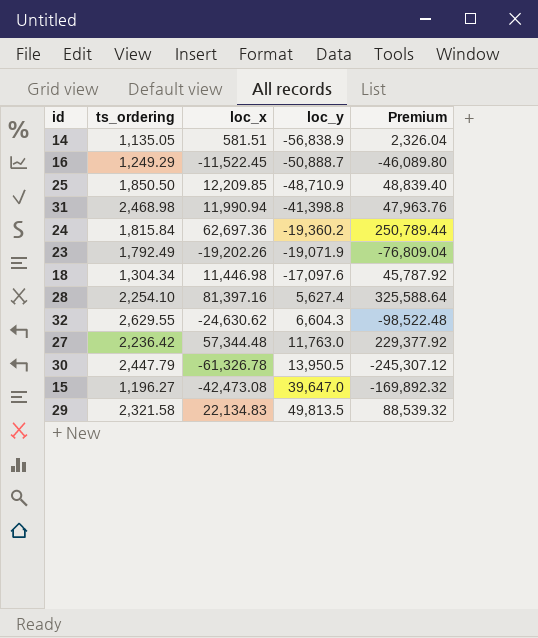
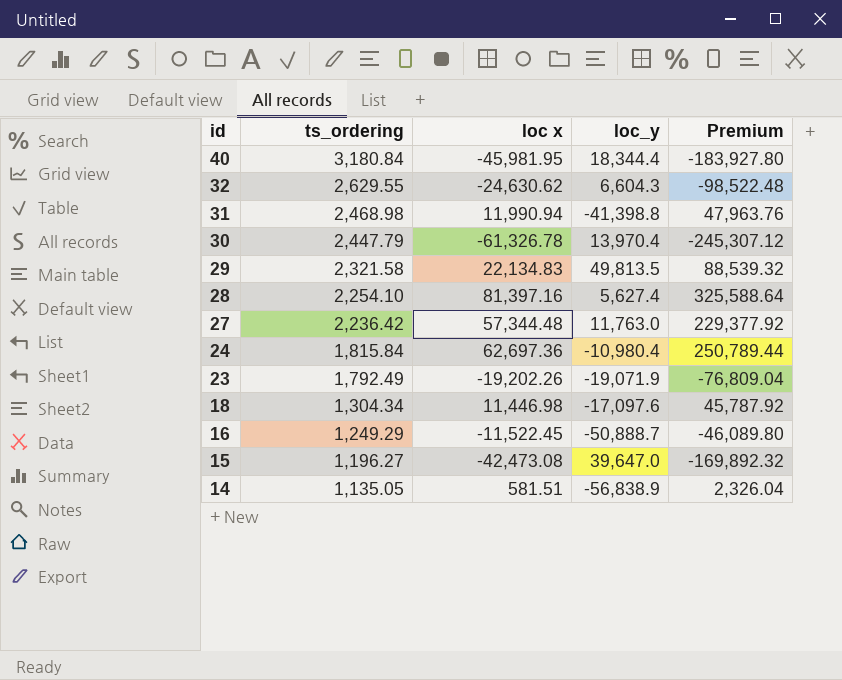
row order: loc_y ascending -> id descending
column name: loc_x -> loc x
row 25: 1,850.50 | 12,209.85 | -48,710.9 | 48,839.40 -> none
row 40: none -> 3,180.84 | -45,981.95 | 18,344.4 | -183,927.80
30 | loc_y: 13,950.5 -> 13,970.4
24 | loc_y: -19,360.2 -> -10,980.4

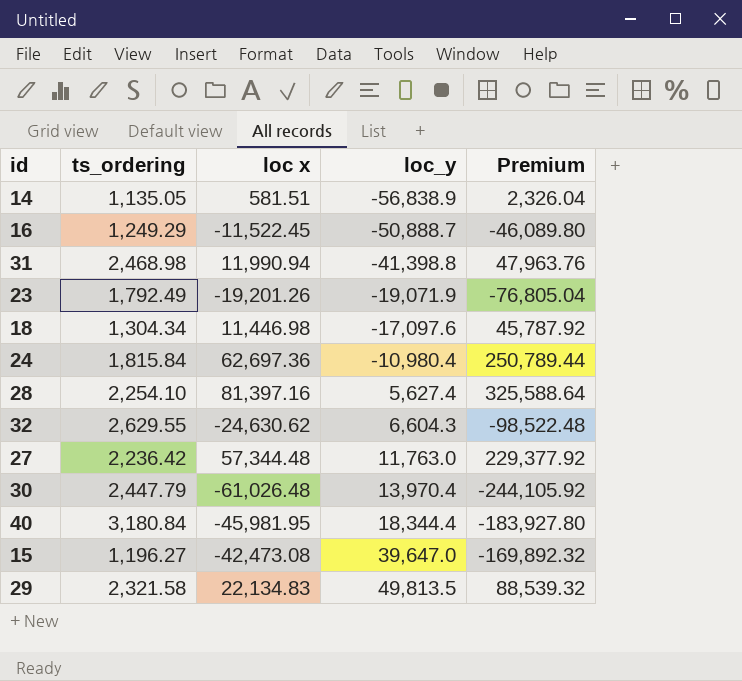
row order: id descending -> loc_y ascending
23 | loc x: -19,202.26 -> -19,201.26
23 | Premium: -76,809.04 -> -76,805.04
30 | loc x: -61,326.78 -> -61,026.48
30 | Premium: -245,307.12 -> -244,105.92

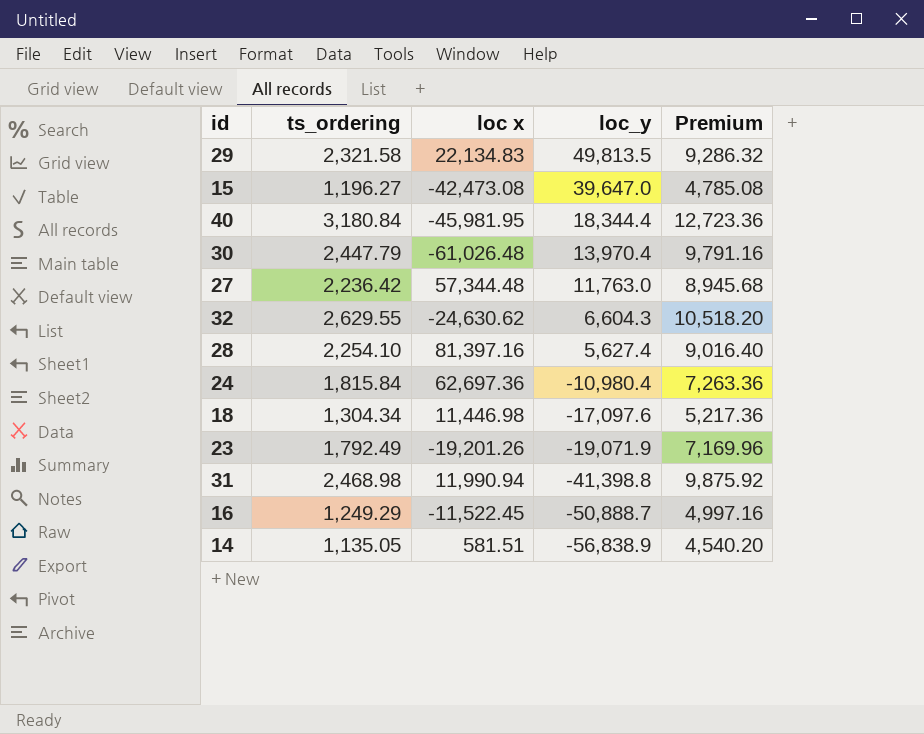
row order: loc_y ascending -> loc_y descending
column Premium | formula: [loc x] * 4 -> [ts_ordering] * 4

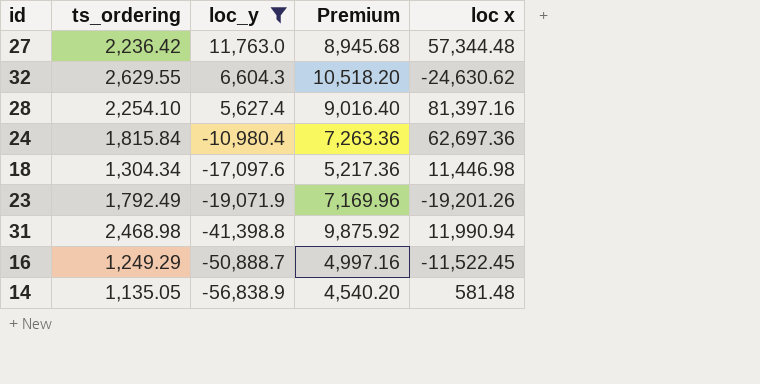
filter: none -> loc_y <= 11,763.0
column loc x | position: 3 -> 5
14 | loc x: 581.51 -> 581.48

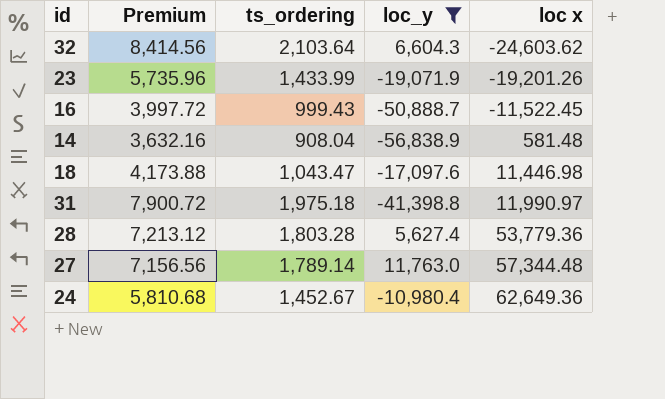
row order: loc_y descending -> loc x ascending
column Premium | position: 4 -> 2
32 | Premium: 10,518.20 -> 8,414.56
32 | ts_ordering: 2,629.55 -> 2,103.64
32 | loc x: -24,630.62 -> -24,603.62
23 | Premium: 7,169.96 -> 5,735.96
23 | ts_ordering: 1,792.49 -> 1,433.99
16 | Premium: 4,997.16 -> 3,997.72
16 | ts_ordering: 1,249.29 -> 999.43
14 | Premium: 4,540.20 -> 3,632.16
14 | ts_ordering: 1,135.05 -> 908.04
18 | Premium: 5,217.36 -> 4,173.88
18 | ts_ordering: 1,304.34 -> 1,043.47
31 | Premium: 9,875.92 -> 7,900.72
31 | ts_ordering: 2,468.98 -> 1,975.18
31 | loc x: 11,990.94 -> 11,990.97
28 | Premium: 9,016.40 -> 7,213.12
28 | ts_ordering: 2,254.10 -> 1,803.28
28 | loc x: 81,397.16 -> 53,779.36
27 | Premium: 8,945.68 -> 7,156.56
27 | ts_ordering: 2,236.42 -> 1,789.14
24 | Premium: 7,263.36 -> 5,810.68
24 | ts_ordering: 1,815.84 -> 1,452.67
24 | loc x: 62,697.36 -> 62,649.36

